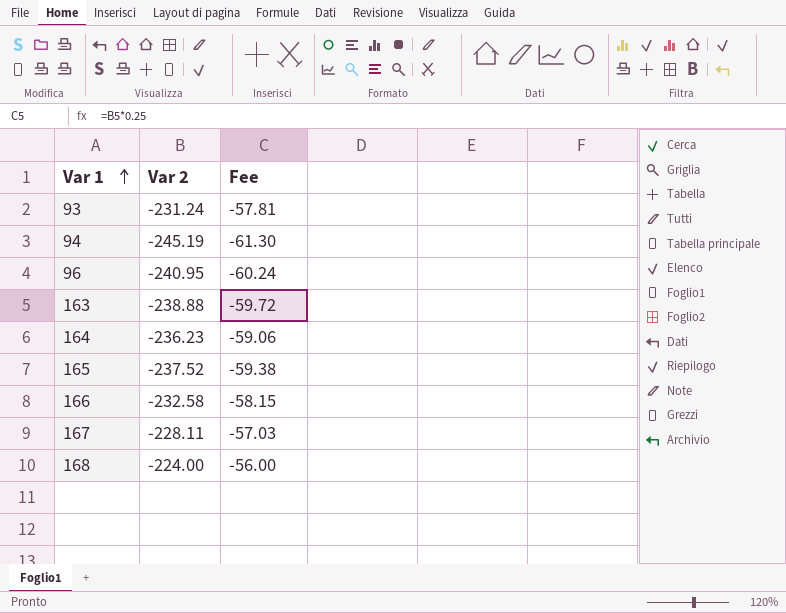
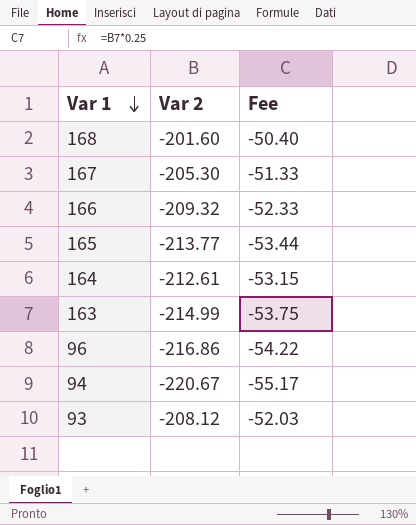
row order: Var 1 ascending -> Var 1 descending
168 | Var 2: -224.00 -> -201.60
168 | Fee: -56.00 -> -50.40
167 | Var 2: -228.11 -> -205.30
167 | Fee: -57.03 -> -51.33
166 | Var 2: -232.58 -> -209.32
166 | Fee: -58.15 -> -52.33
165 | Var 2: -237.52 -> -213.77
165 | Fee: -59.38 -> -53.44
164 | Var 2: -236.23 -> -212.61
164 | Fee: -59.06 -> -53.15
163 | Var 2: -238.88 -> -214.99
163 | Fee: -59.72 -> -53.75
96 | Var 2: -240.95 -> -216.86
96 | Fee: -60.24 -> -54.22
94 | Var 2: -245.19 -> -220.67
94 | Fee: -61.30 -> -55.17
93 | Var 2: -231.24 -> -208.12
93 | Fee: -57.81 -> -52.03

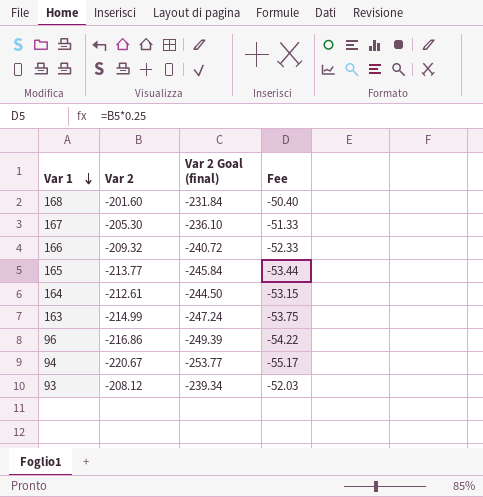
column Var 2 Goal (final) | formula: none -> [Var 2] * 1.15

